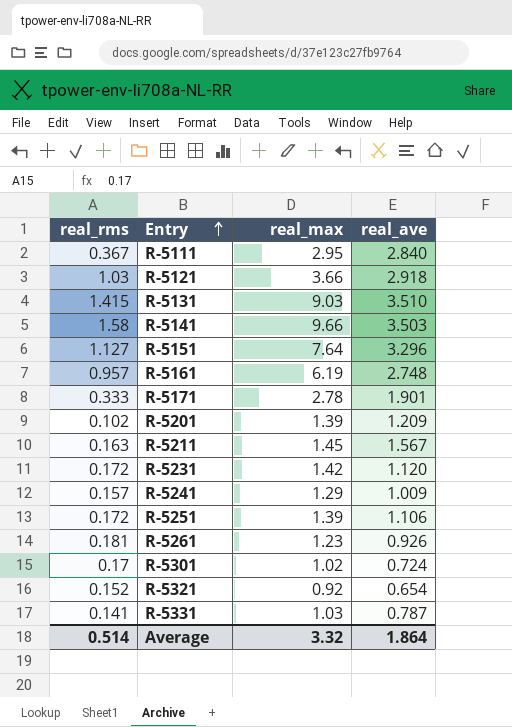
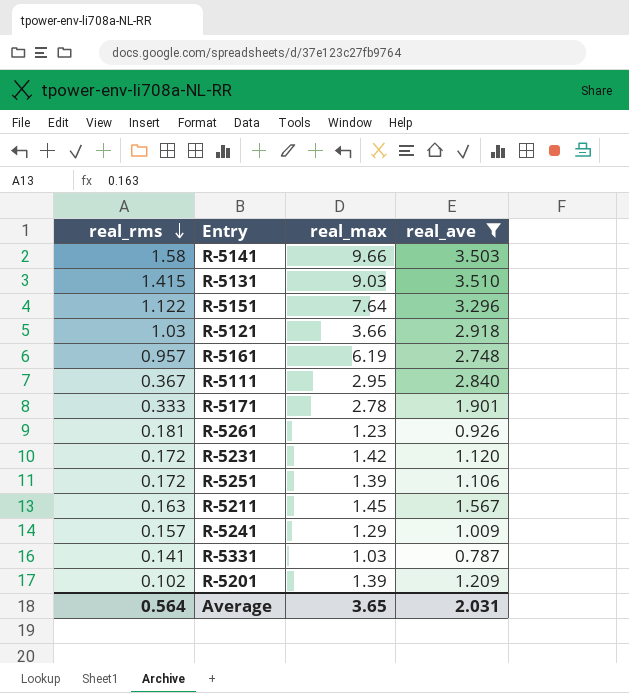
filter: none -> real_ave >= 0.787
row order: Entry ascending -> real_rms descending
R-5151 | real_rms: 1.127 -> 1.122
Average | real_rms: 0.514 -> 0.564
Average | real_max: 3.32 -> 3.65
Average | real_ave: 1.864 -> 2.031

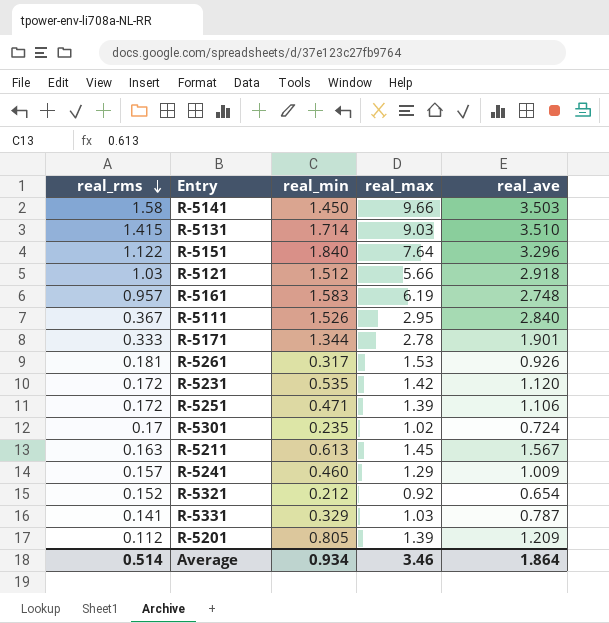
filter: real_ave >= 0.787 -> none
column real_min | position: none -> 3
R-5121 | real_max: 3.66 -> 5.66
R-5261 | real_max: 1.23 -> 1.53
R-5201 | real_rms: 0.102 -> 0.112
Average | real_rms: 0.564 -> 0.514
Average | real_max: 3.65 -> 3.46
Average | real_ave: 2.031 -> 1.864

